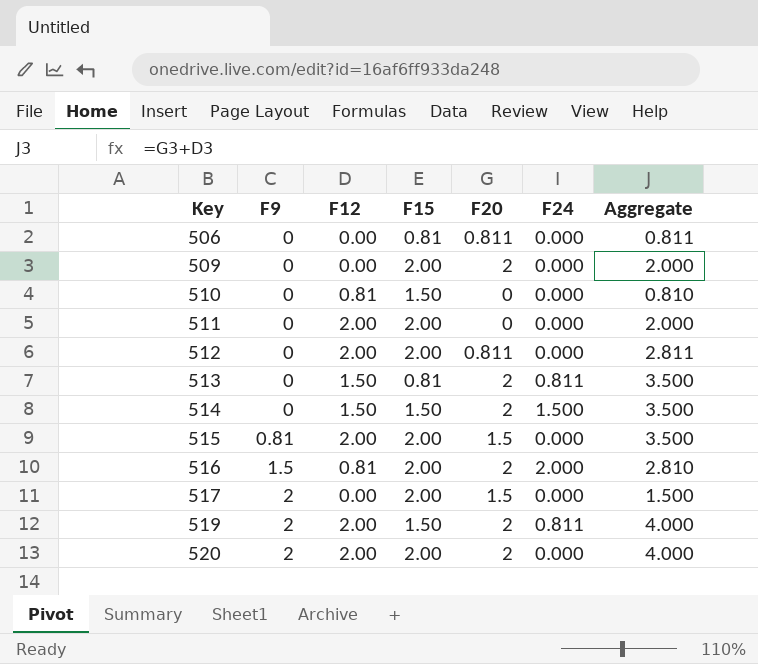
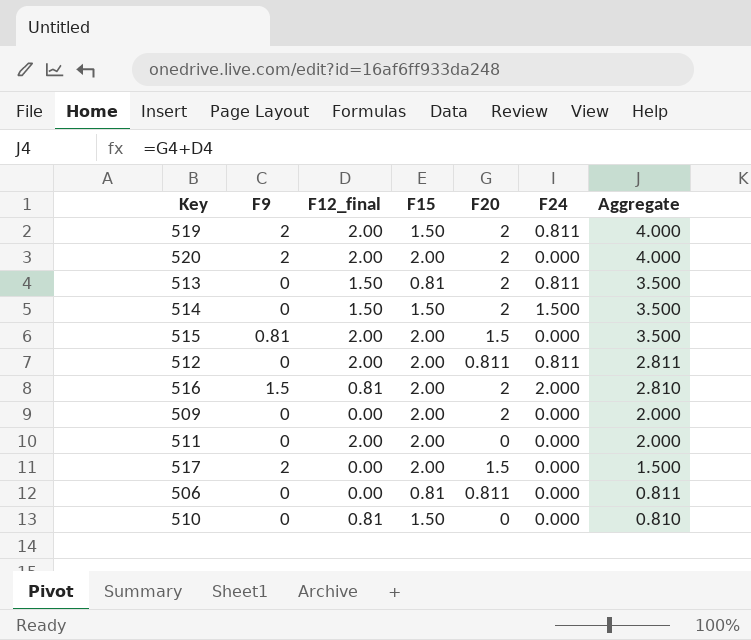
row order: Key ascending -> Aggregate descending
column name: F12 -> F12_final
512 | F24: 0.000 -> 0.811

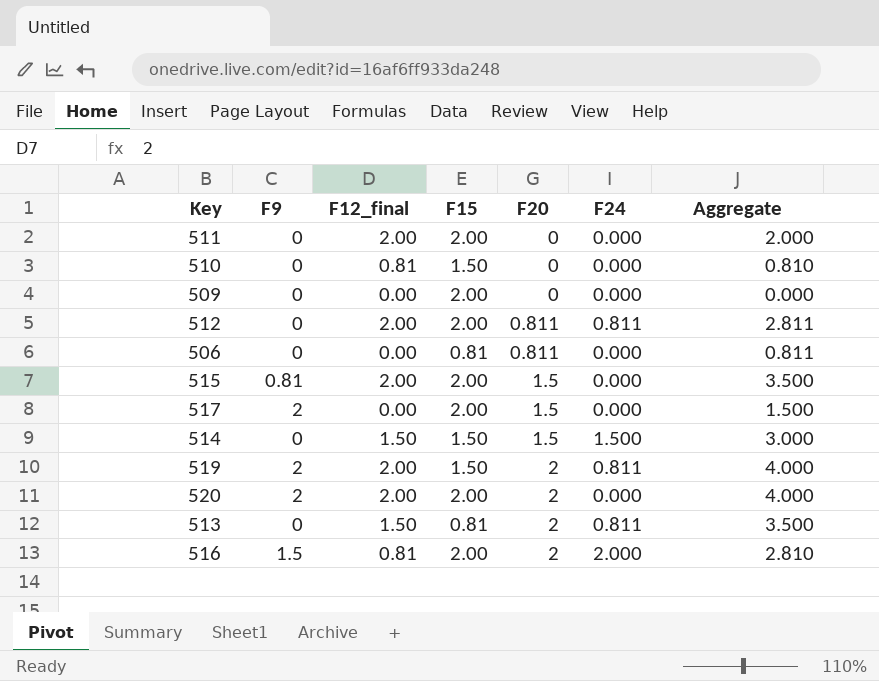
row order: Aggregate descending -> F20 ascending
509 | F20: 2 -> 0
509 | Aggregate: 2.000 -> 0.000
514 | F20: 2 -> 1.5
514 | Aggregate: 3.500 -> 3.000

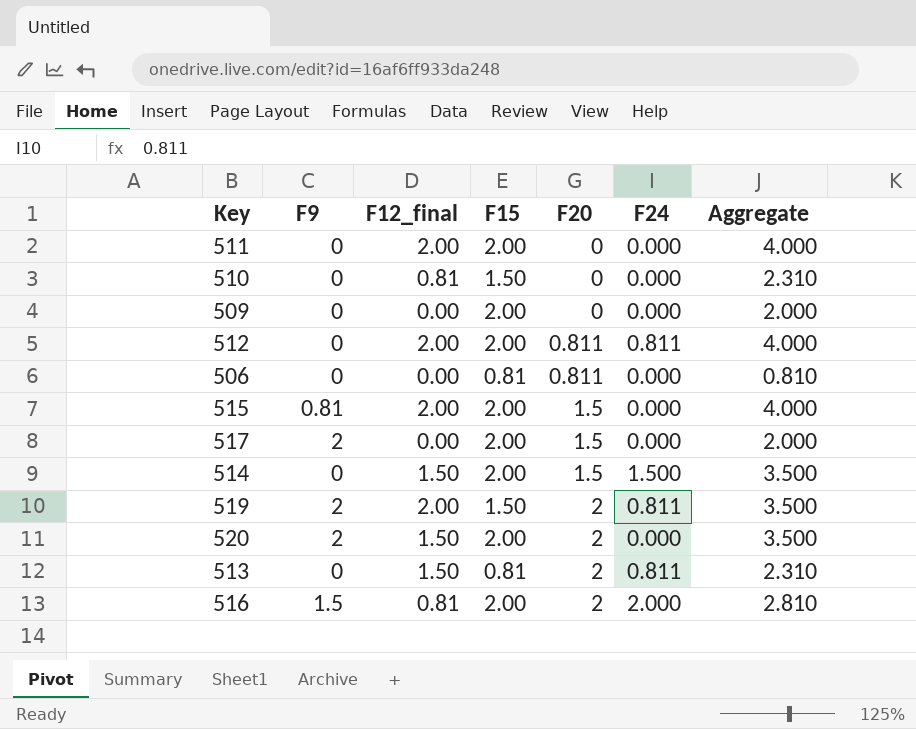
column Aggregate | formula: [F12_final] + [F20] -> [F12_final] + [F15]
514 | F15: 1.50 -> 2.00
520 | F12_final: 2.00 -> 1.50

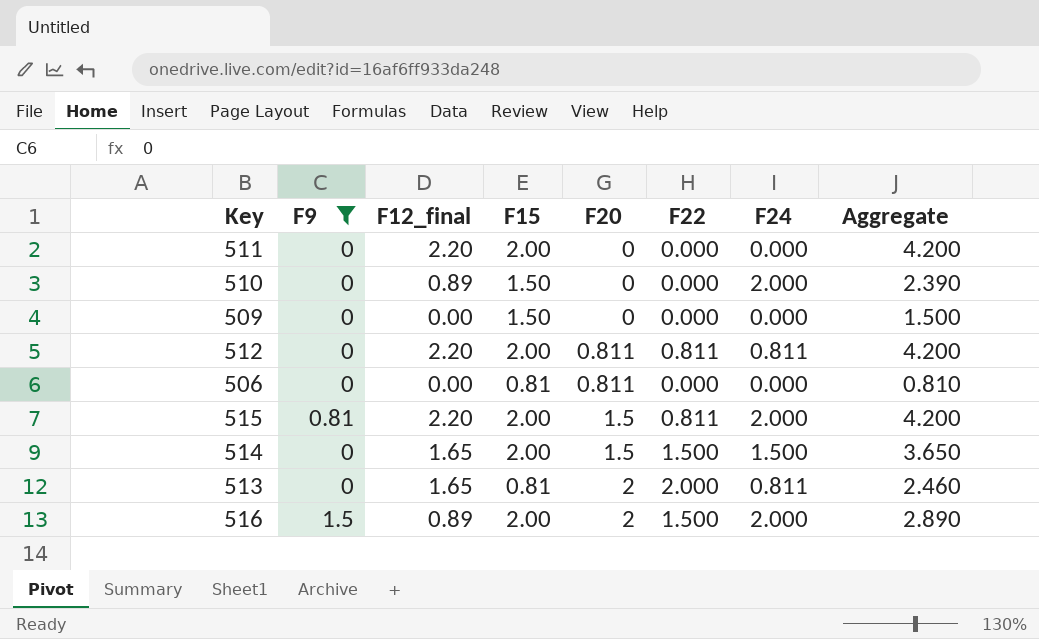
filter: none -> F9 != 2
column F22 | position: none -> 6
511 | F12_final: 2.00 -> 2.20
511 | Aggregate: 4.000 -> 4.200
510 | F12_final: 0.81 -> 0.89
510 | F24: 0.000 -> 2.000
510 | Aggregate: 2.310 -> 2.390
509 | F15: 2.00 -> 1.50
509 | Aggregate: 2.000 -> 1.500
512 | F12_final: 2.00 -> 2.20
512 | Aggregate: 4.000 -> 4.200
515 | F12_final: 2.00 -> 2.20
515 | F24: 0.000 -> 2.000
515 | Aggregate: 4.000 -> 4.200
514 | F12_final: 1.50 -> 1.65
514 | Aggregate: 3.500 -> 3.650
513 | F12_final: 1.50 -> 1.65
513 | Aggregate: 2.310 -> 2.460
516 | F12_final: 0.81 -> 0.89
516 | Aggregate: 2.810 -> 2.890

